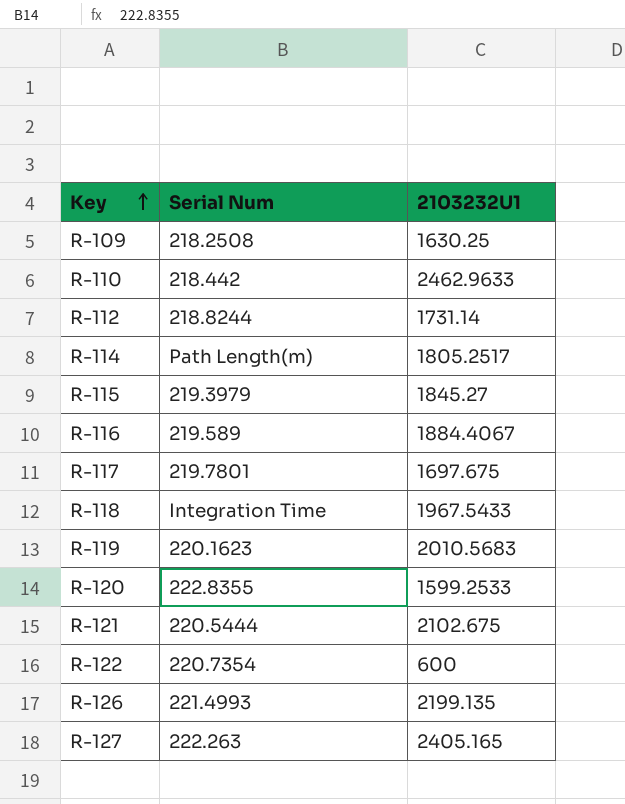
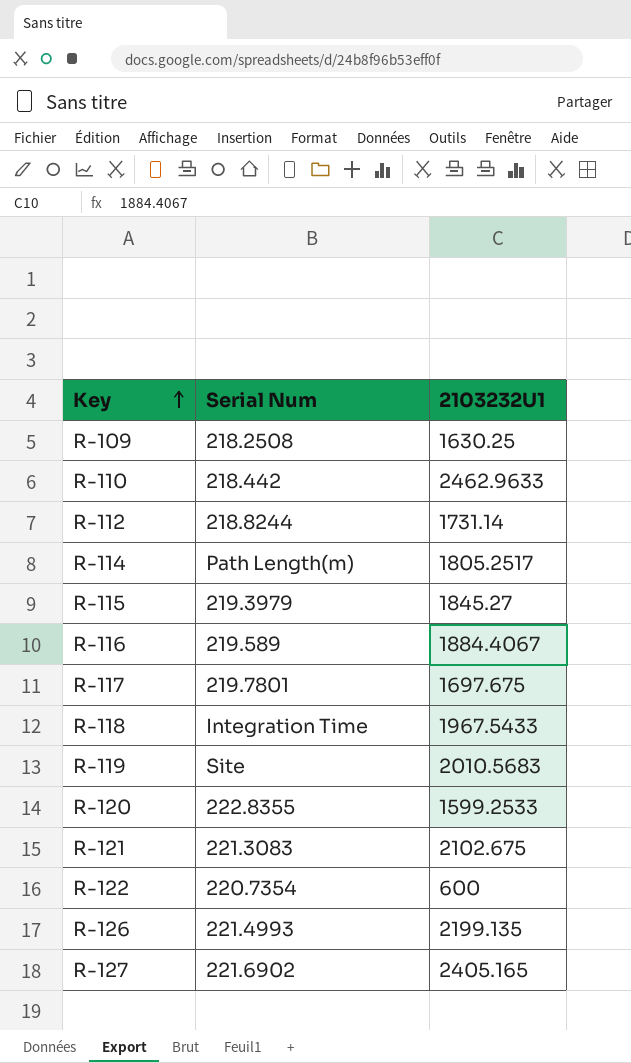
R-119 | Serial Num: 220.1623 -> Site
R-121 | Serial Num: 220.5444 -> 221.3083
R-127 | Serial Num: 222.263 -> 221.6902

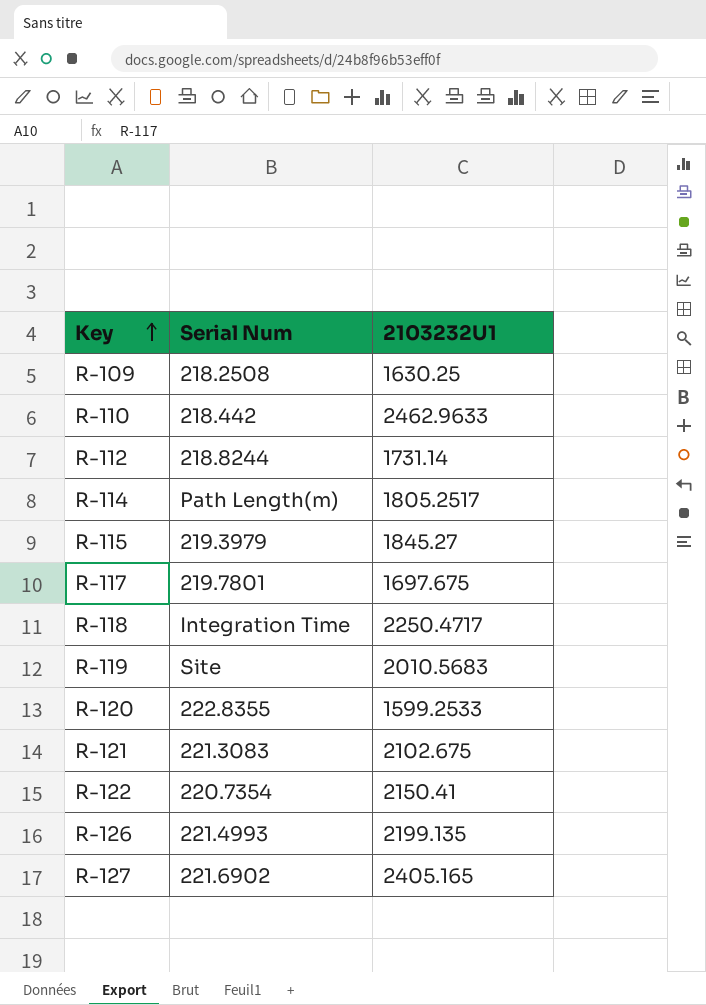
row R-116: 219.589 | 1884.4067 -> none
R-118 | 2103232U1: 1967.5433 -> 2250.4717
R-122 | 2103232U1: 600 -> 2150.41

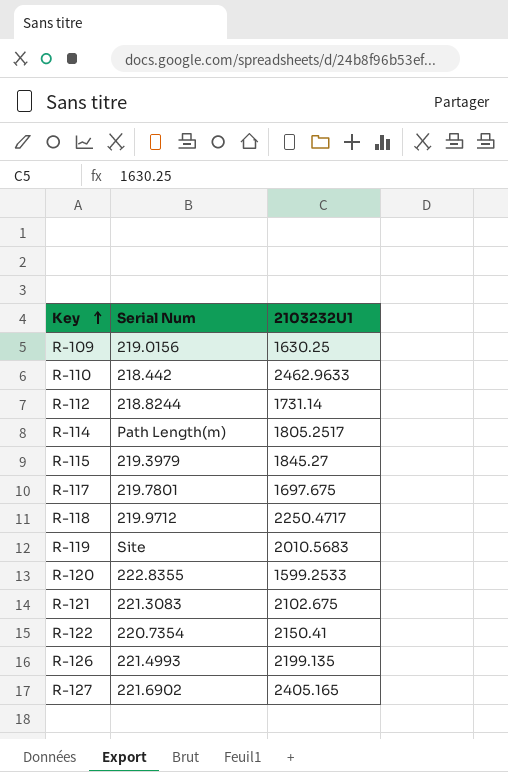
R-109 | Serial Num: 218.2508 -> 219.0156
R-118 | Serial Num: Integration Time -> 219.9712

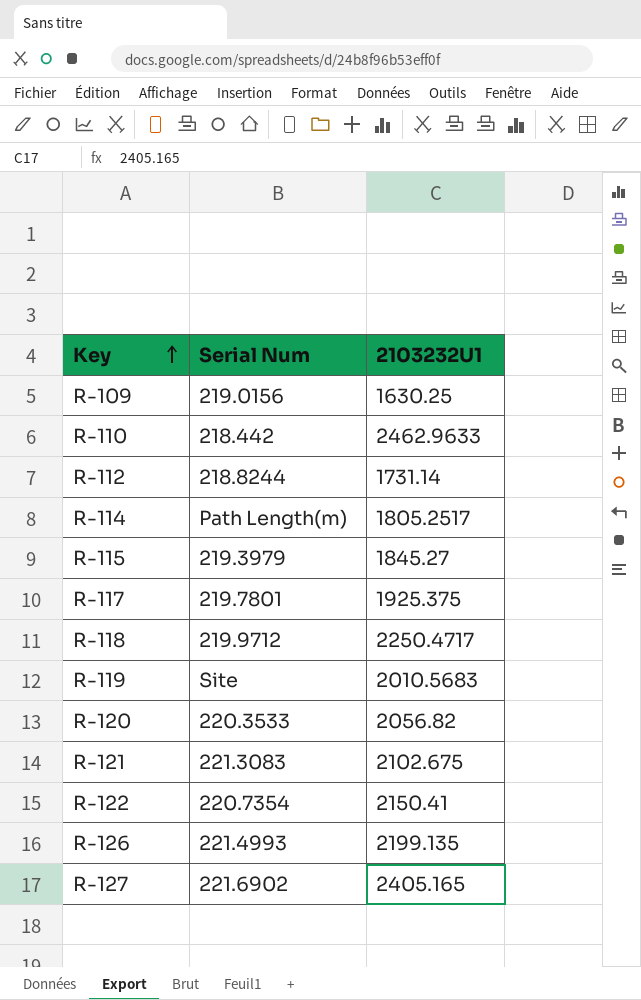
R-117 | 2103232U1: 1697.675 -> 1925.375
R-120 | Serial Num: 222.8355 -> 220.3533
R-120 | 2103232U1: 1599.2533 -> 2056.82

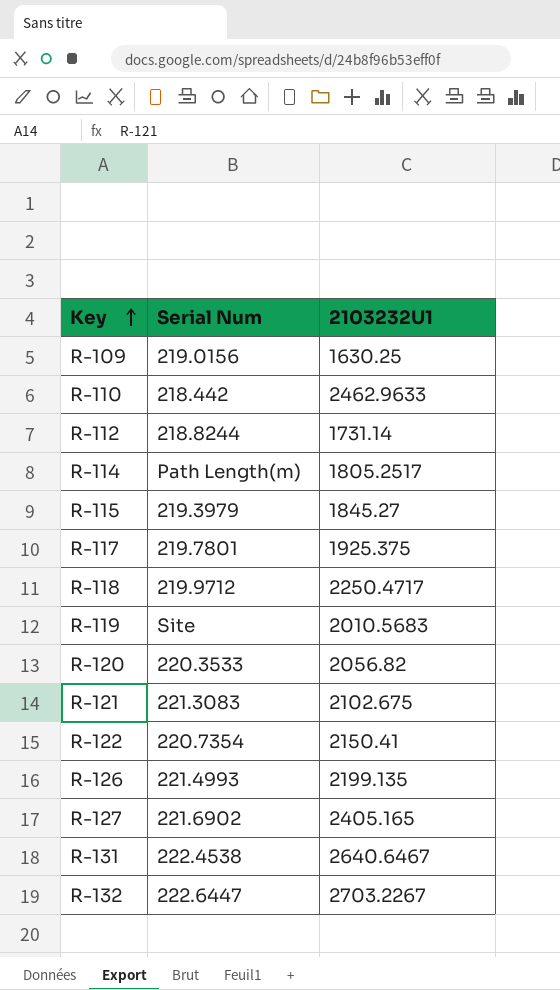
row R-131: none -> 222.4538 | 2640.6467
row R-132: none -> 222.6447 | 2703.2267

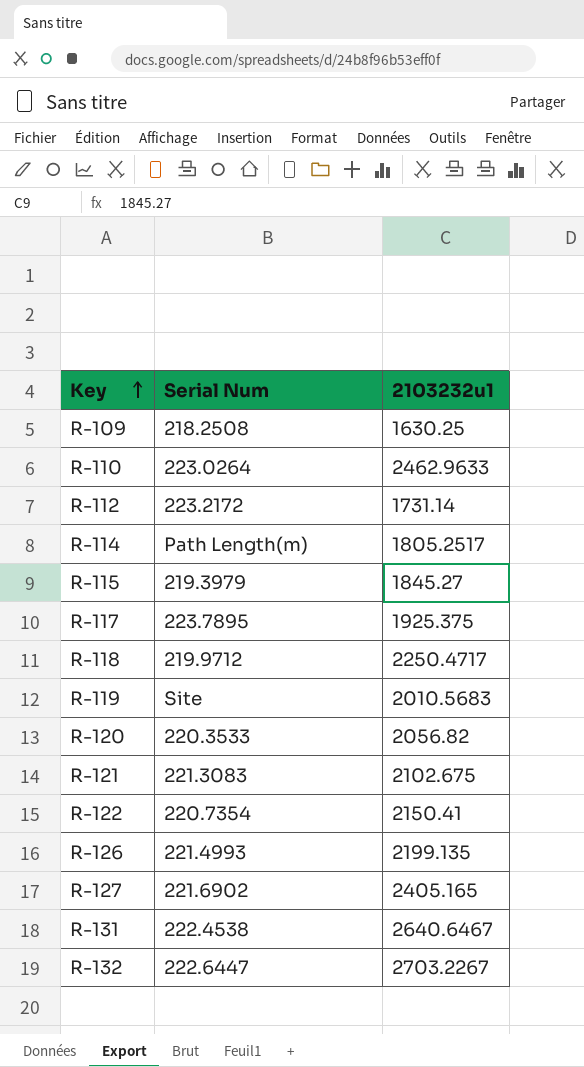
column name: 2103232U1 -> 2103232u1
R-109 | Serial Num: 219.0156 -> 218.2508
R-110 | Serial Num: 218.442 -> 223.0264
R-112 | Serial Num: 218.8244 -> 223.2172
R-117 | Serial Num: 219.7801 -> 223.7895

